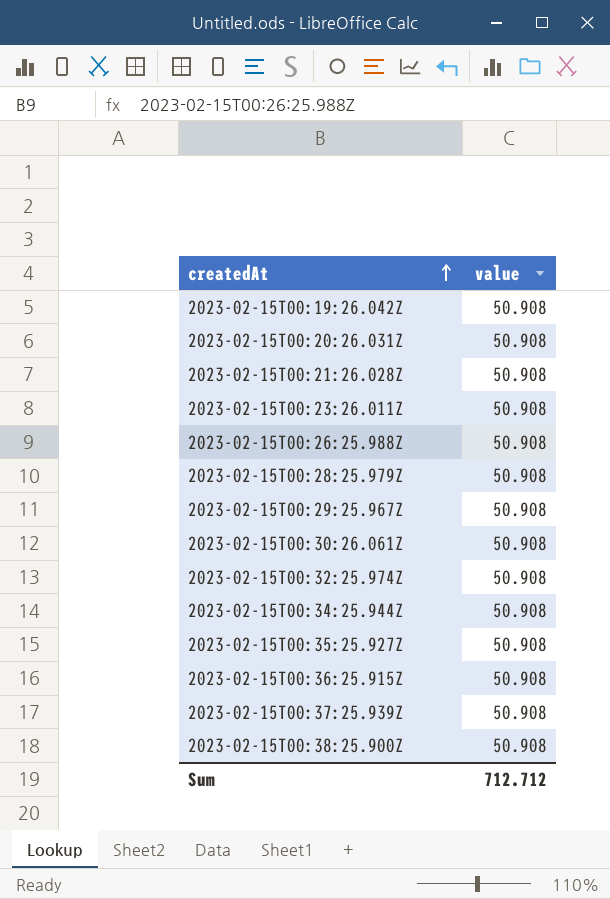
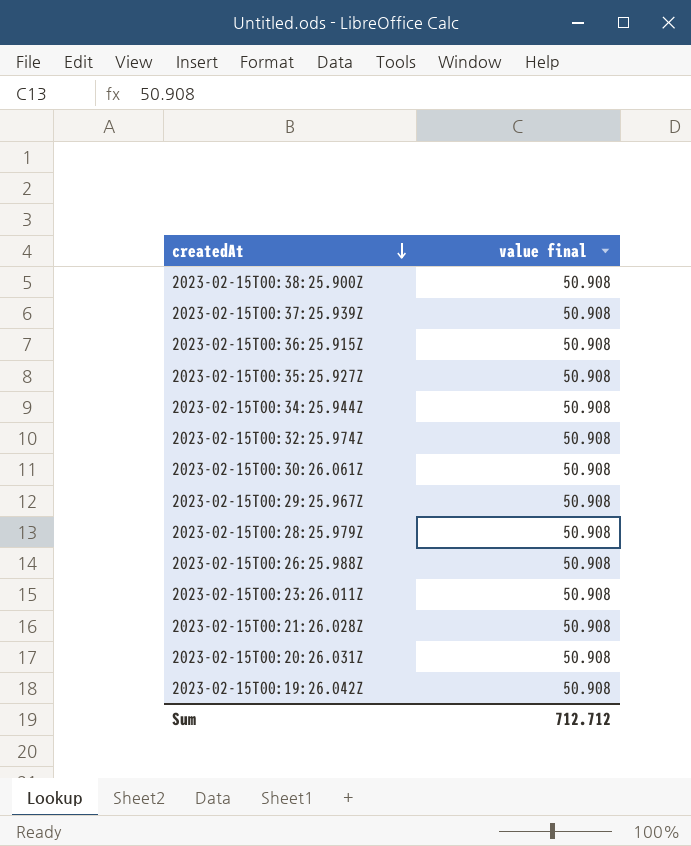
row order: createdAt ascending -> createdAt descending
column name: value -> value final

